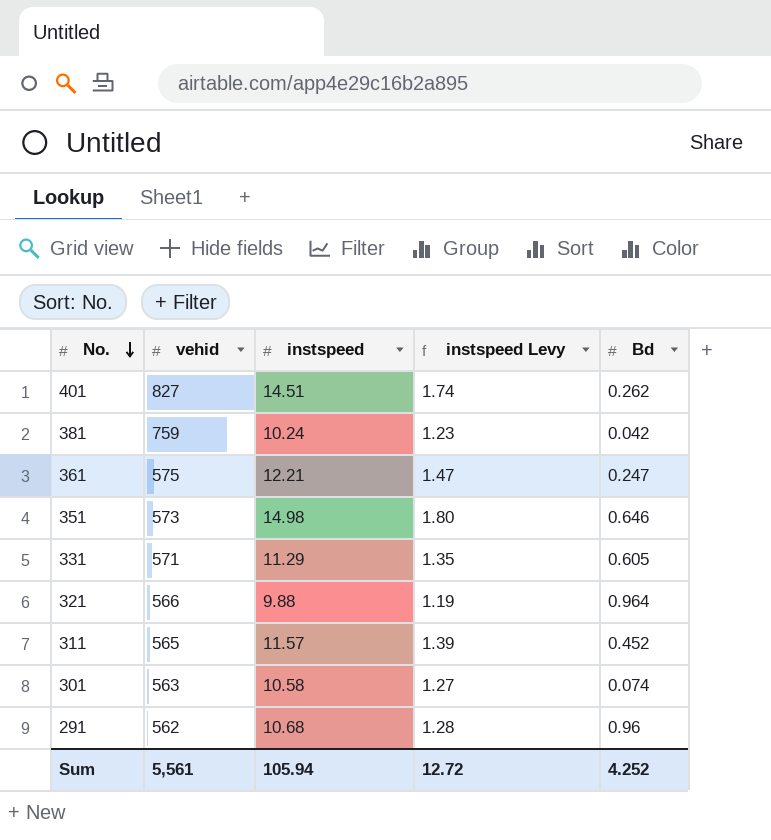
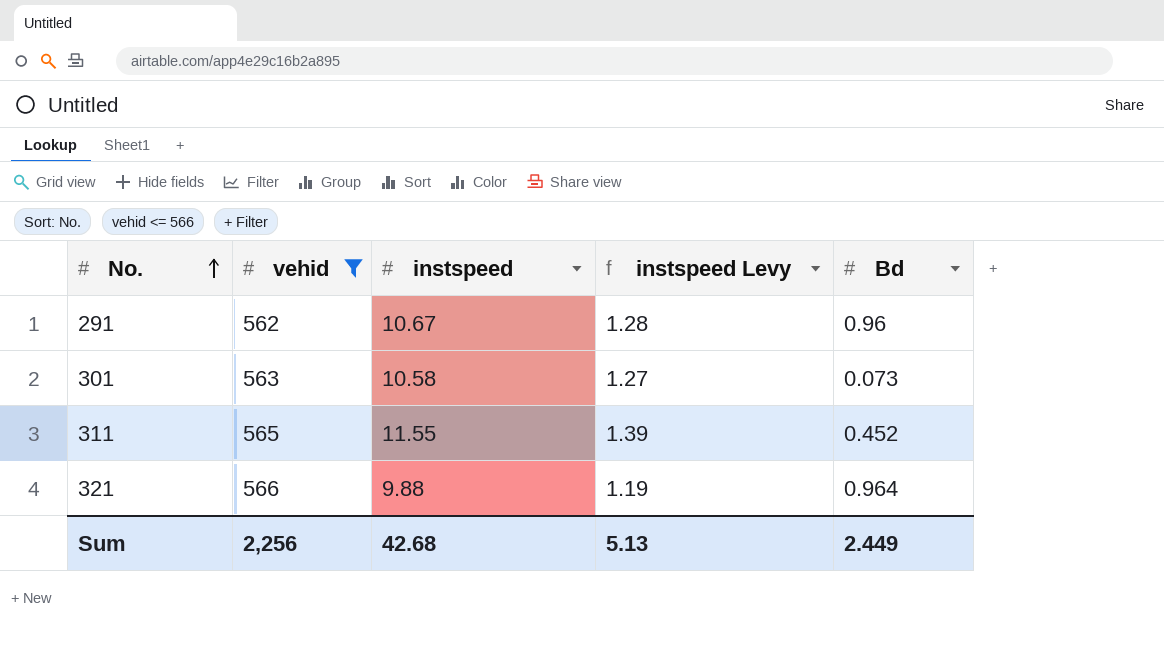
filter: none -> vehid <= 566
row order: No. descending -> No. ascending
291 | instspeed: 10.68 -> 10.67
301 | Bd: 0.074 -> 0.073
311 | instspeed: 11.57 -> 11.55
Sum | vehid: 5,561 -> 2,256
Sum | instspeed: 105.94 -> 42.68
Sum | instspeed Levy: 12.72 -> 5.13
Sum | Bd: 4.252 -> 2.449

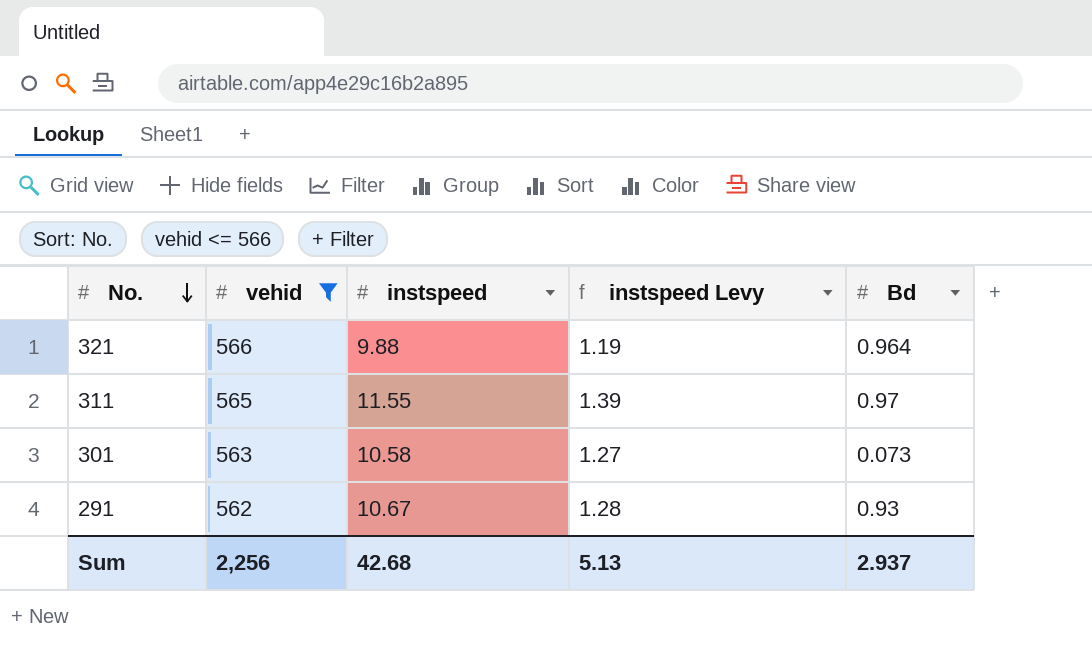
row order: No. ascending -> No. descending
311 | Bd: 0.452 -> 0.97
291 | Bd: 0.96 -> 0.93
Sum | Bd: 2.449 -> 2.937

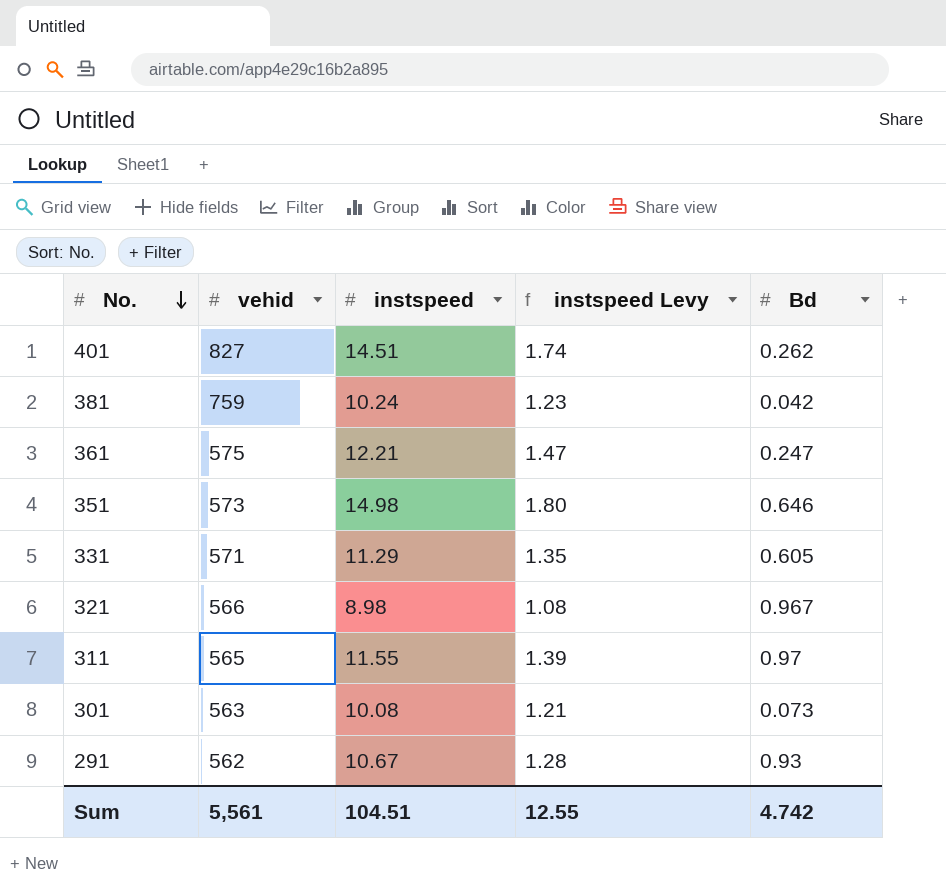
filter: vehid <= 566 -> none
321 | instspeed: 9.88 -> 8.98
321 | instspeed Levy: 1.19 -> 1.08
321 | Bd: 0.964 -> 0.967
301 | instspeed: 10.58 -> 10.08
301 | instspeed Levy: 1.27 -> 1.21
Sum | vehid: 2,256 -> 5,561
Sum | instspeed: 42.68 -> 104.51
Sum | instspeed Levy: 5.13 -> 12.55
Sum | Bd: 2.937 -> 4.742

